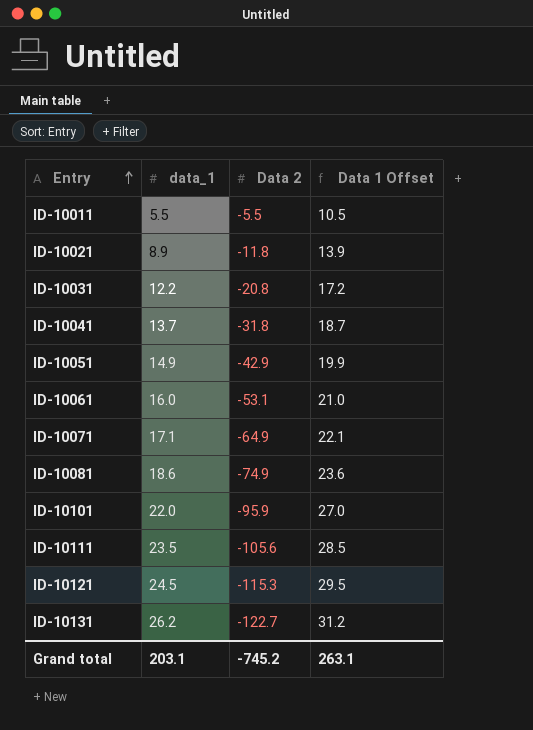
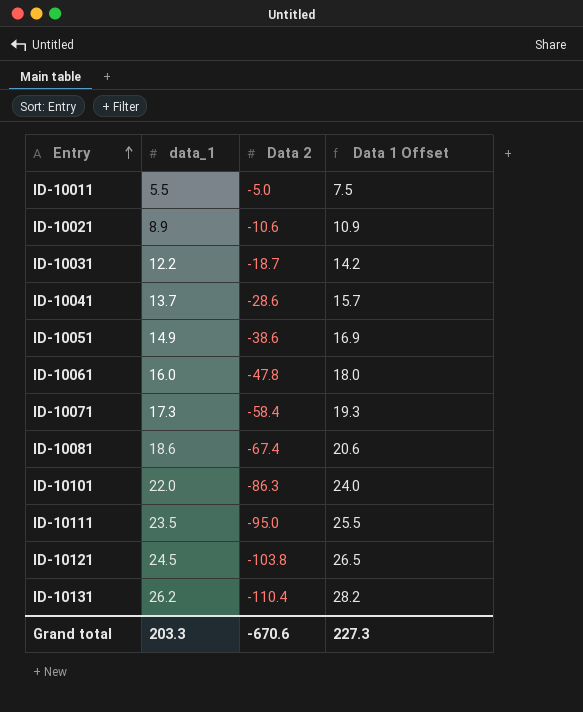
column Data 1 Offset | formula: [data_1] + 5 -> [data_1] + 2
ID-10011 | Data 2: -5.5 -> -5.0
ID-10021 | Data 2: -11.8 -> -10.6
ID-10031 | Data 2: -20.8 -> -18.7
ID-10041 | Data 2: -31.8 -> -28.6
ID-10051 | Data 2: -42.9 -> -38.6
ID-10061 | Data 2: -53.1 -> -47.8
ID-10071 | data_1: 17.1 -> 17.3
ID-10071 | Data 2: -64.9 -> -58.4
ID-10081 | Data 2: -74.9 -> -67.4
ID-10101 | Data 2: -95.9 -> -86.3
ID-10111 | Data 2: -105.6 -> -95.0
ID-10121 | Data 2: -115.3 -> -103.8
ID-10131 | Data 2: -122.7 -> -110.4
Grand total | data_1: 203.1 -> 203.3
Grand total | Data 2: -745.2 -> -670.6
Grand total | Data 1 Offset: 263.1 -> 227.3

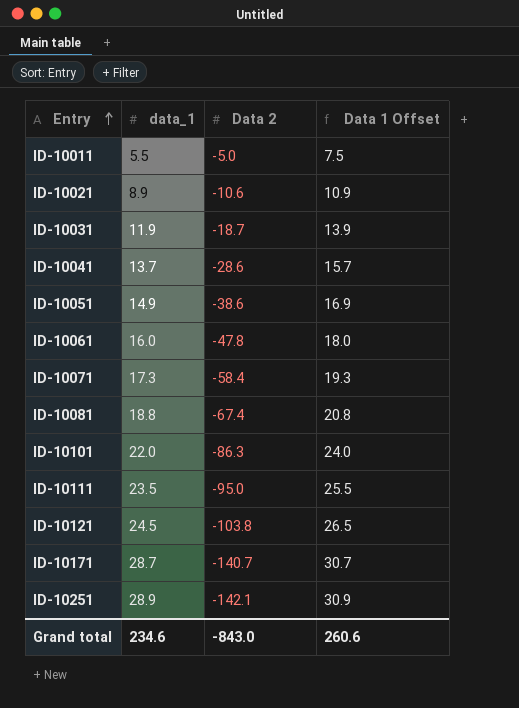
row ID-10131: 26.2 | -110.4 | 28.2 -> none
ID-10031 | data_1: 12.2 -> 11.9
ID-10031 | Data 1 Offset: 14.2 -> 13.9
ID-10081 | data_1: 18.6 -> 18.8
ID-10081 | Data 1 Offset: 20.6 -> 20.8
row ID-10171: none -> 28.7 | -140.7 | 30.7
row ID-10251: none -> 28.9 | -142.1 | 30.9
Grand total | data_1: 203.3 -> 234.6
Grand total | Data 2: -670.6 -> -843.0
Grand total | Data 1 Offset: 227.3 -> 260.6

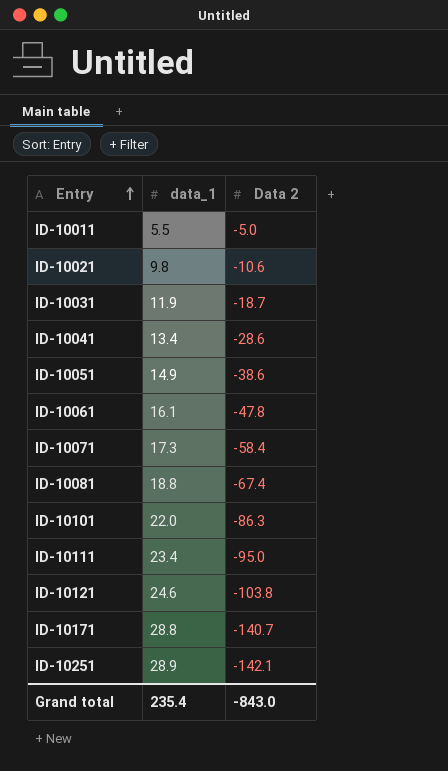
column Data 1 Offset | formula: [data_1] + 2 -> none
ID-10021 | data_1: 8.9 -> 9.8
ID-10041 | data_1: 13.7 -> 13.4
ID-10061 | data_1: 16.0 -> 16.1
ID-10111 | data_1: 23.5 -> 23.4
ID-10121 | data_1: 24.5 -> 24.6
ID-10171 | data_1: 28.7 -> 28.8
Grand total | data_1: 234.6 -> 235.4

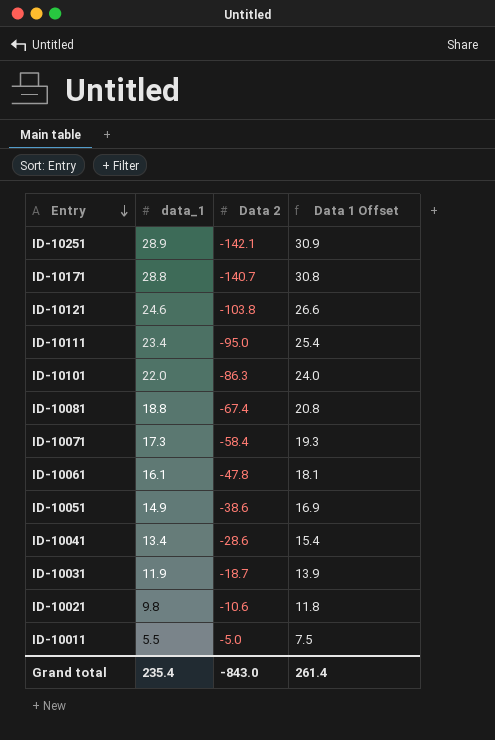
row order: Entry ascending -> Entry descending
column Data 1 Offset | formula: none -> [data_1] + 2

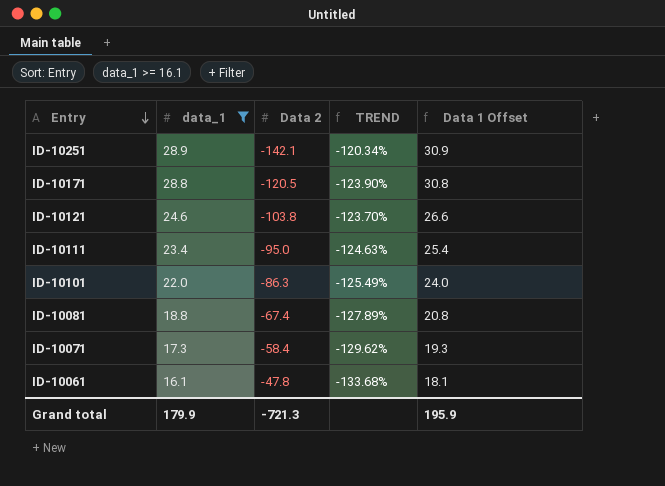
filter: none -> data_1 >= 16.1
column TREND | formula: none -> ([data_1] - [Data 2]) / [Data 2]
ID-10171 | Data 2: -140.7 -> -120.5
Grand total | data_1: 235.4 -> 179.9
Grand total | Data 2: -843.0 -> -721.3
Grand total | Data 1 Offset: 261.4 -> 195.9

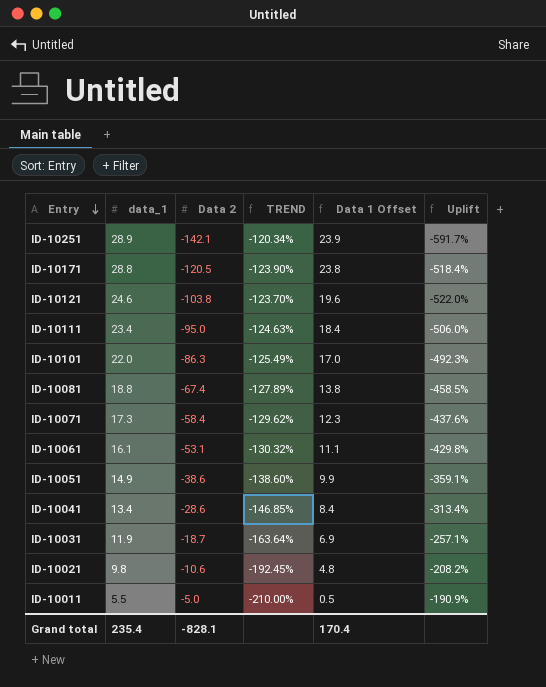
filter: data_1 >= 16.1 -> none
column Data 1 Offset | formula: [data_1] + 2 -> [data_1] - 5
column Uplift | formula: none -> ([Data 2] - [data_1]) / [data_1]
ID-10061 | Data 2: -47.8 -> -53.1
ID-10061 | TREND: -133.68% -> -130.32%
Grand total | data_1: 179.9 -> 235.4
Grand total | Data 2: -721.3 -> -828.1
Grand total | Data 1 Offset: 195.9 -> 170.4

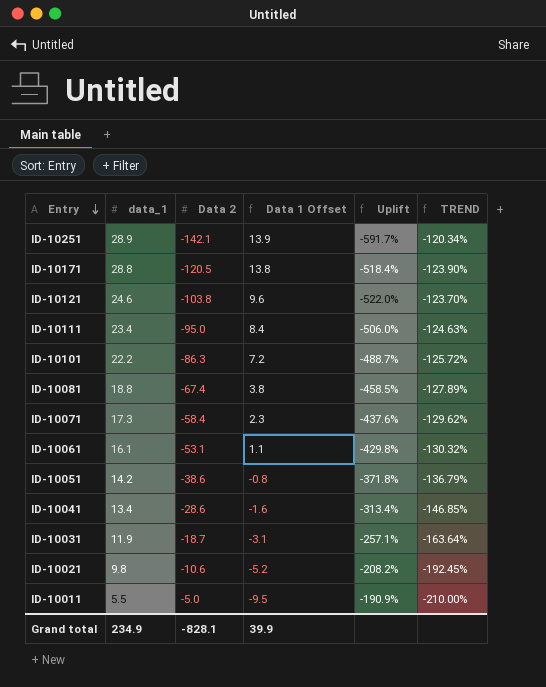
column Data 1 Offset | formula: [data_1] - 5 -> [data_1] - 15
column TREND | position: 4 -> 6
ID-10101 | data_1: 22.0 -> 22.2
ID-10101 | Uplift: -492.3% -> -488.7%
ID-10101 | TREND: -125.49% -> -125.72%
ID-10051 | data_1: 14.9 -> 14.2
ID-10051 | Uplift: -359.1% -> -371.8%
ID-10051 | TREND: -138.60% -> -136.79%
Grand total | data_1: 235.4 -> 234.9
Grand total | Data 1 Offset: 170.4 -> 39.9

